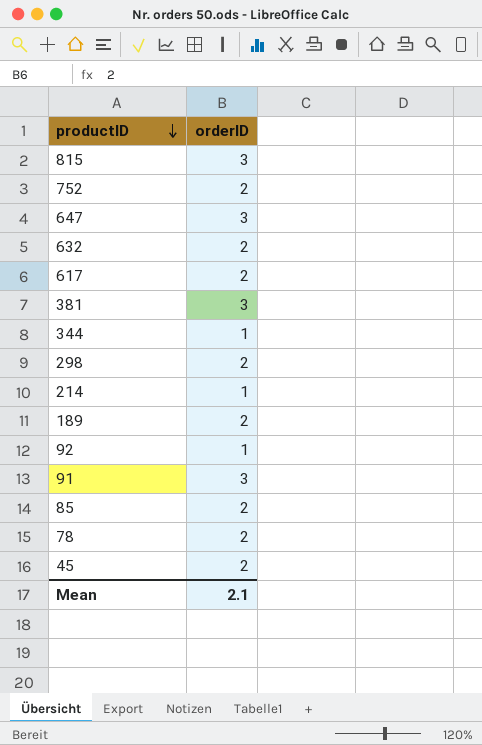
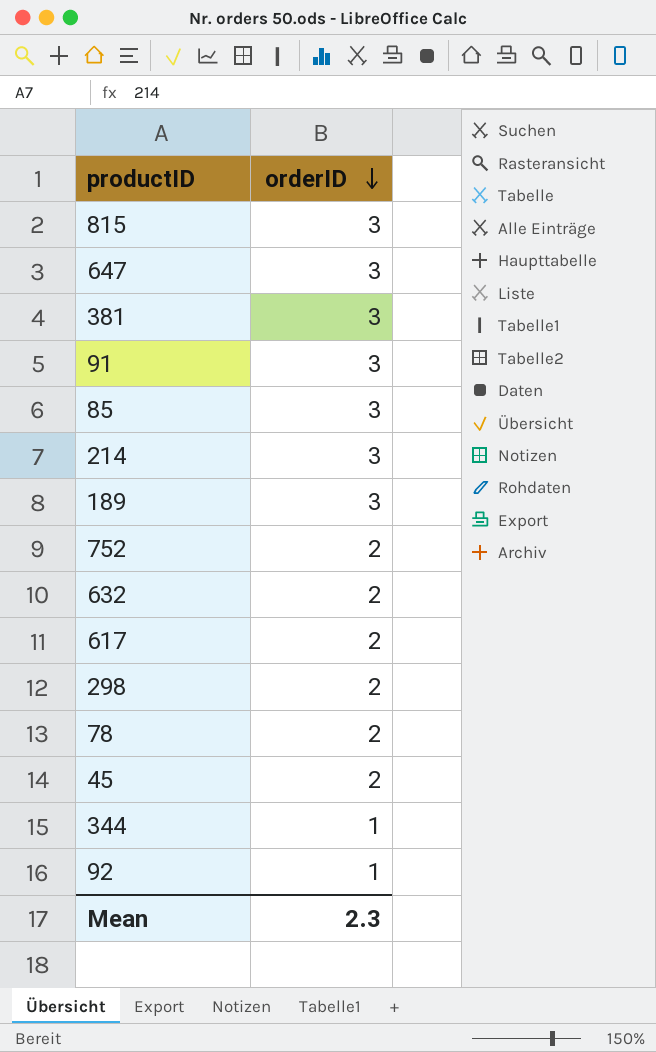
row order: productID descending -> orderID descending
85 | orderID: 2 -> 3
214 | orderID: 1 -> 3
189 | orderID: 2 -> 3
Mean | orderID: 2.1 -> 2.3

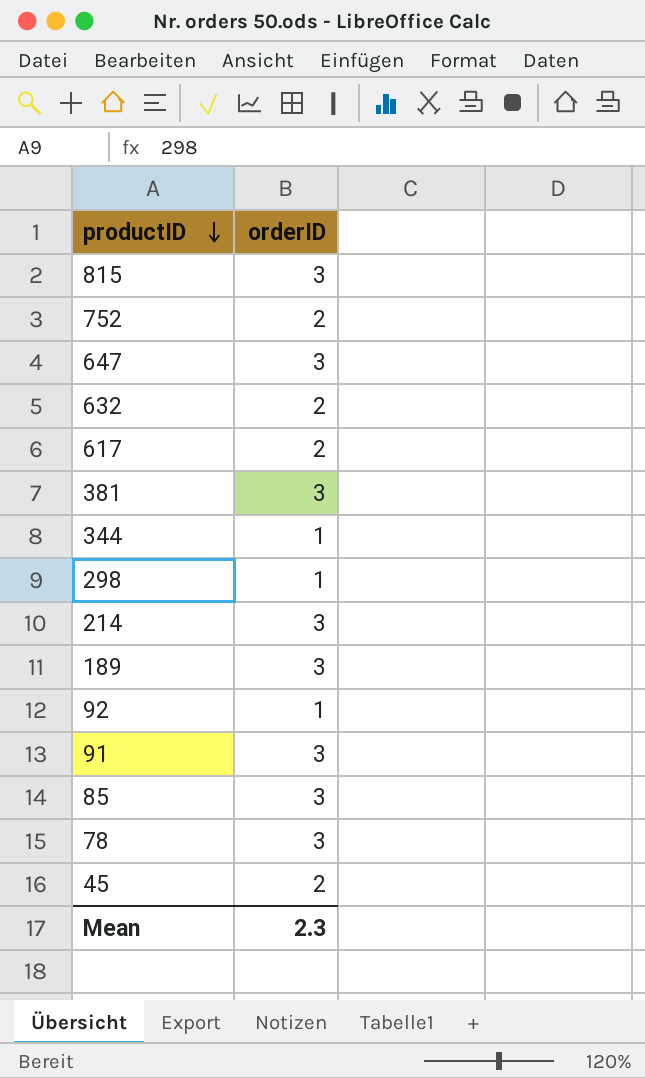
row order: orderID descending -> productID descending
298 | orderID: 2 -> 1
78 | orderID: 2 -> 3

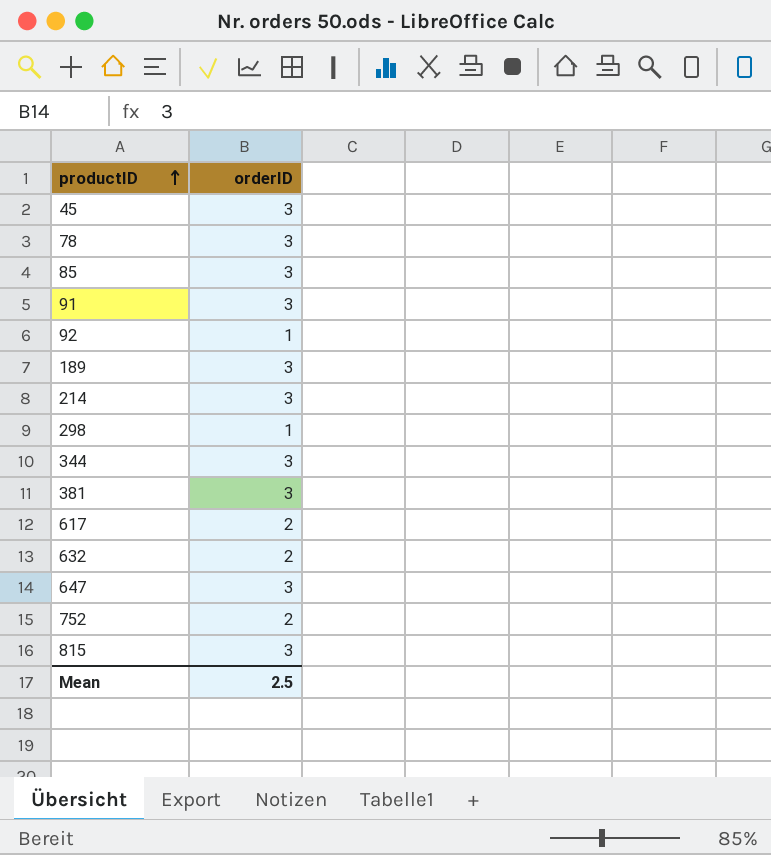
row order: productID descending -> productID ascending
45 | orderID: 2 -> 3
344 | orderID: 1 -> 3
Mean | orderID: 2.3 -> 2.5

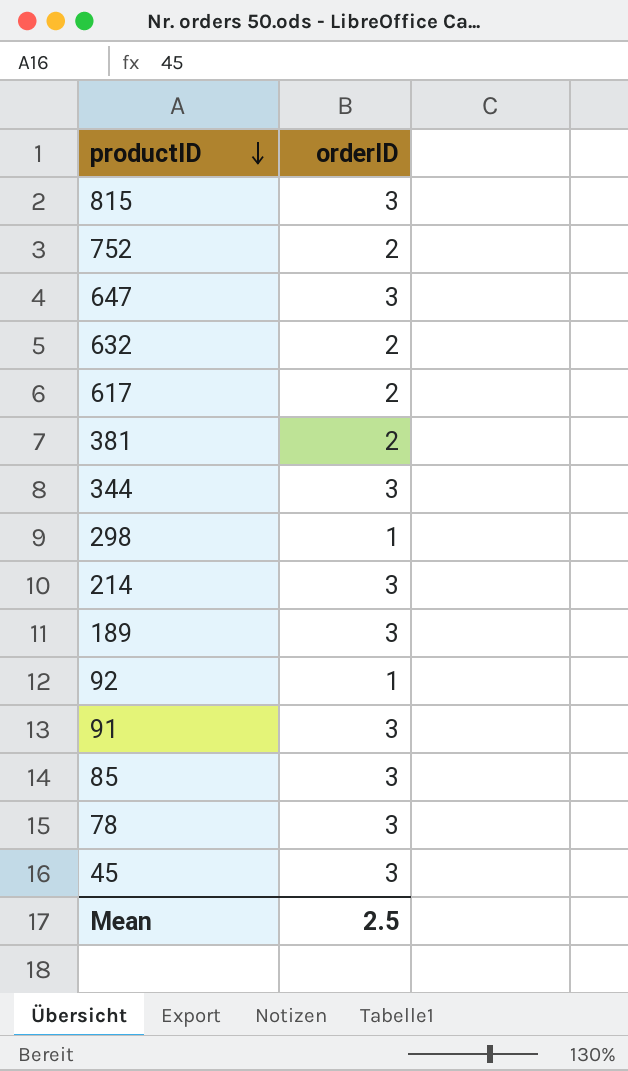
row order: productID ascending -> productID descending
381 | orderID: 3 -> 2

